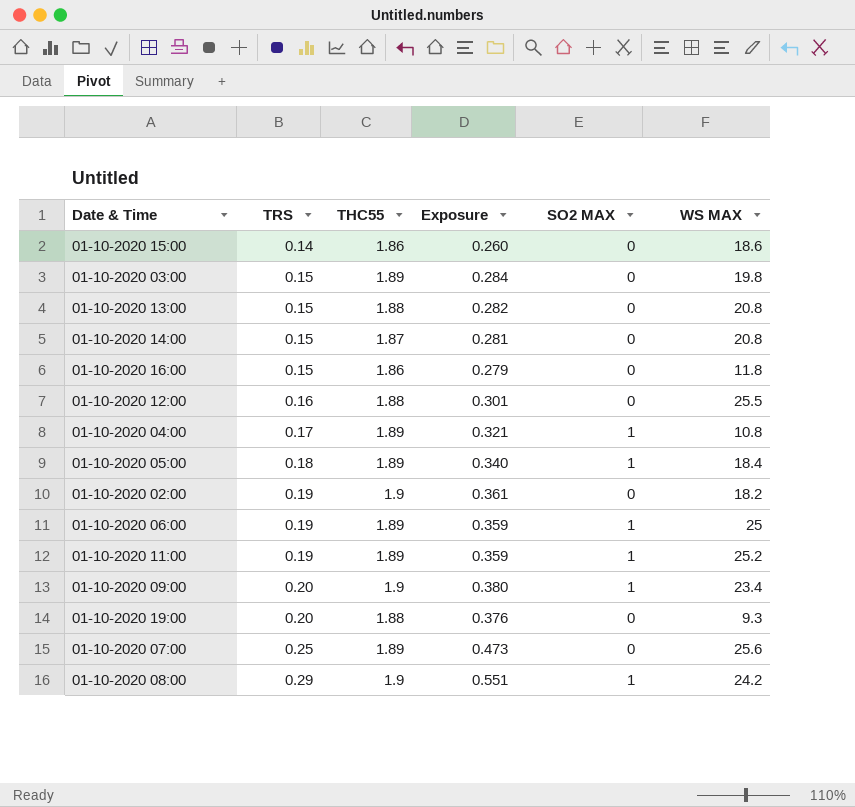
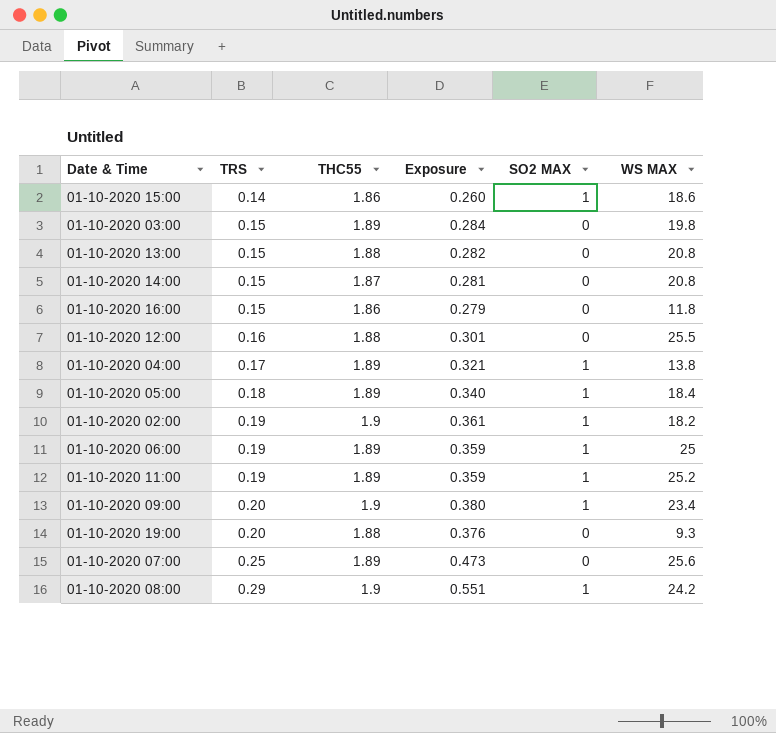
01-10-2020 15:00 | SO2 MAX: 0 -> 1
01-10-2020 04:00 | WS MAX: 10.8 -> 13.8
01-10-2020 02:00 | SO2 MAX: 0 -> 1

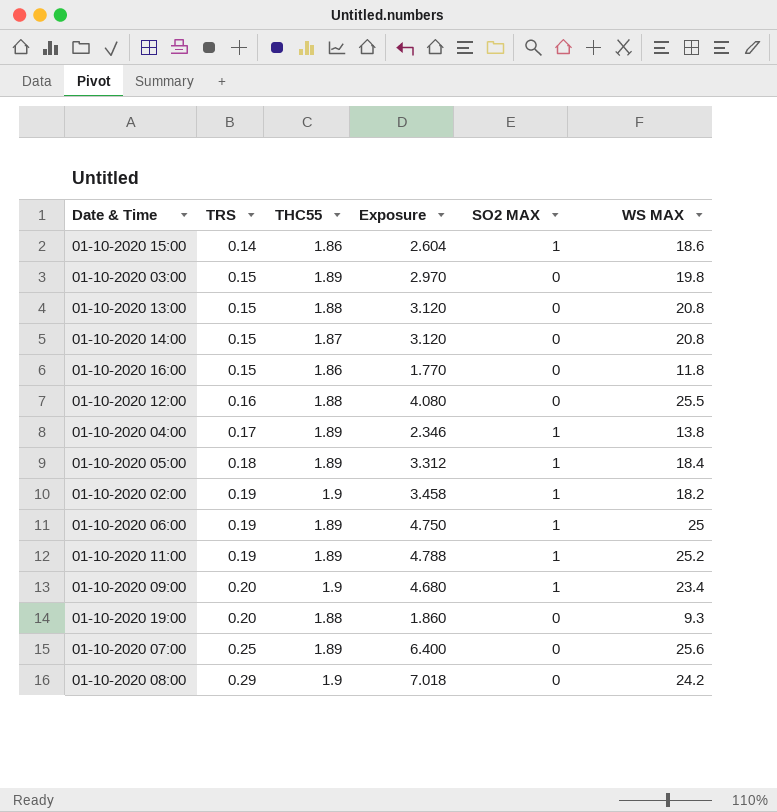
column Exposure | formula: [TRS] * [THC55] -> [TRS] * [WS MAX]
01-10-2020 08:00 | SO2 MAX: 1 -> 0

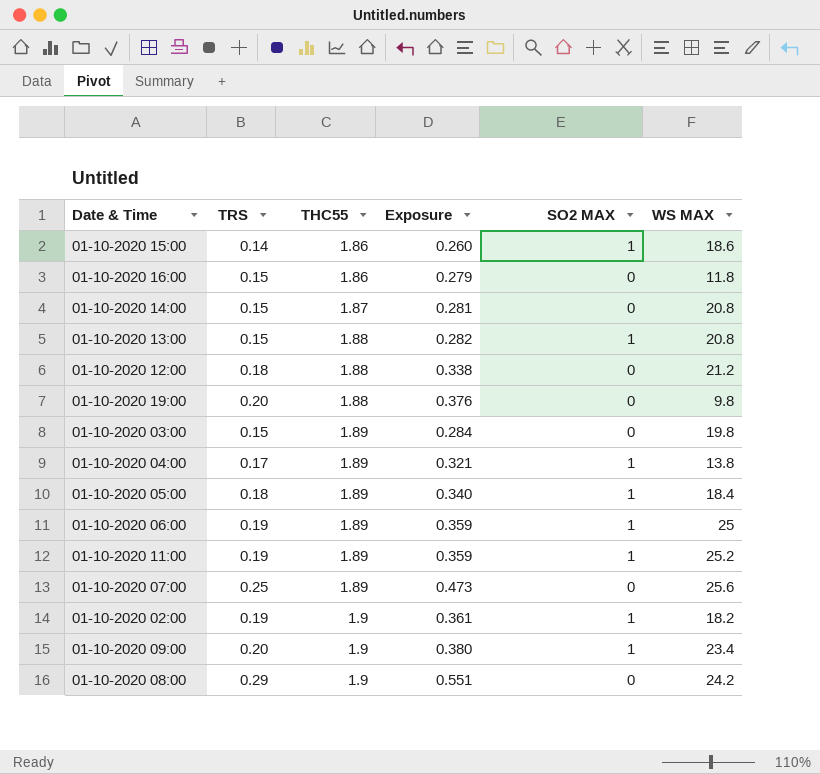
row order: TRS ascending -> THC55 ascending
column Exposure | formula: [TRS] * [WS MAX] -> [TRS] * [THC55]
01-10-2020 13:00 | SO2 MAX: 0 -> 1
01-10-2020 12:00 | TRS: 0.16 -> 0.18
01-10-2020 12:00 | WS MAX: 25.5 -> 21.2
01-10-2020 19:00 | WS MAX: 9.3 -> 9.8

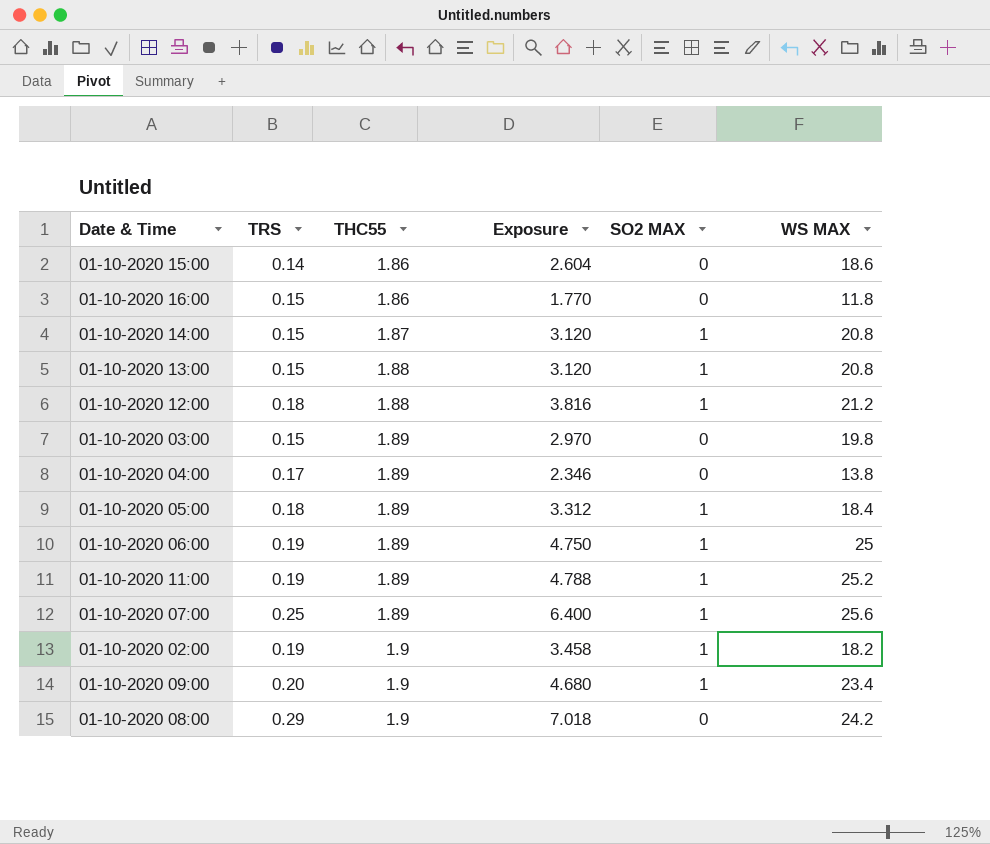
column Exposure | formula: [TRS] * [THC55] -> [TRS] * [WS MAX]
row 01-10-2020 19:00: 0.20 | 1.88 | 0.376 | 0 | 9.8 -> none
01-10-2020 15:00 | SO2 MAX: 1 -> 0
01-10-2020 14:00 | SO2 MAX: 0 -> 1
01-10-2020 12:00 | SO2 MAX: 0 -> 1
01-10-2020 04:00 | SO2 MAX: 1 -> 0
01-10-2020 07:00 | SO2 MAX: 0 -> 1

